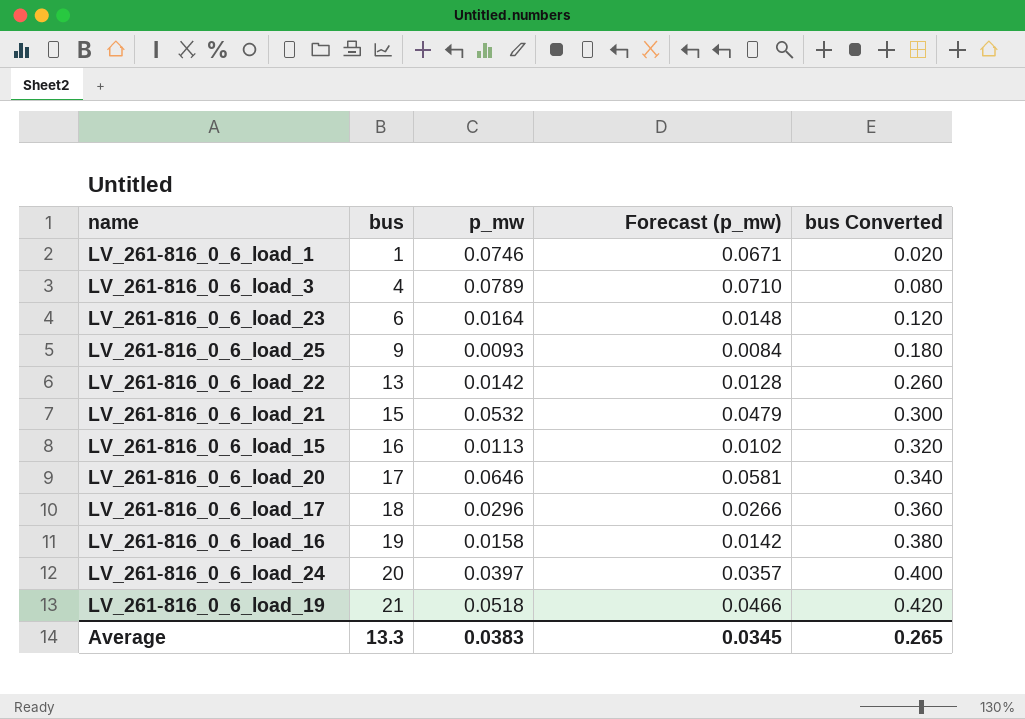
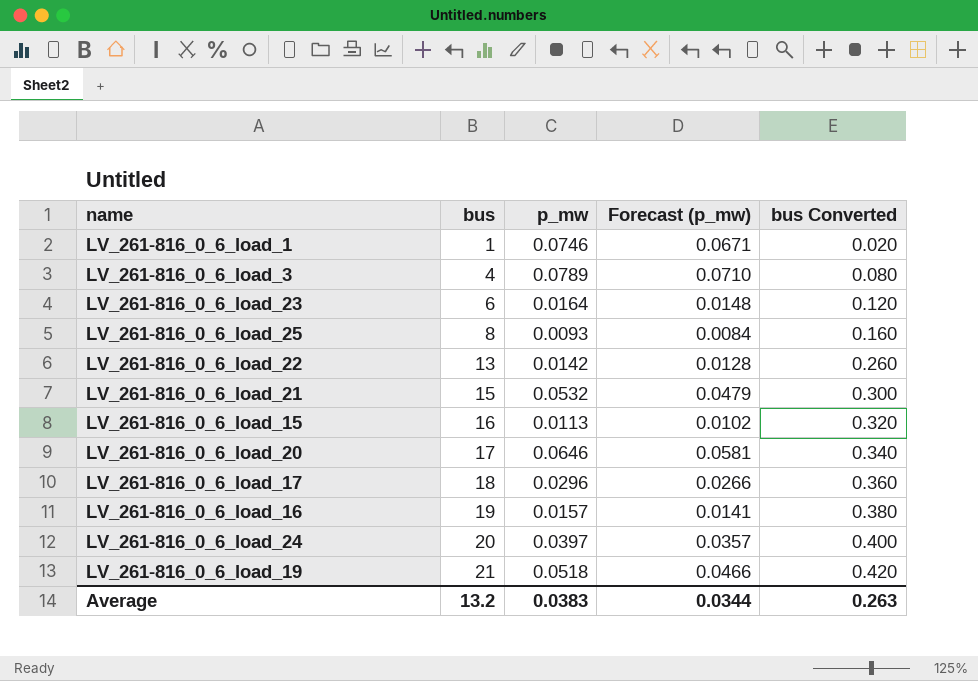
LV_261-816_0_6_load_25 | bus: 9 -> 8
LV_261-816_0_6_load_25 | bus Converted: 0.180 -> 0.160
LV_261-816_0_6_load_16 | p_mw: 0.0158 -> 0.0157
LV_261-816_0_6_load_16 | Forecast (p_mw): 0.0142 -> 0.0141
Average | bus: 13.3 -> 13.2
Average | Forecast (p_mw): 0.0345 -> 0.0344
Average | bus Converted: 0.265 -> 0.263

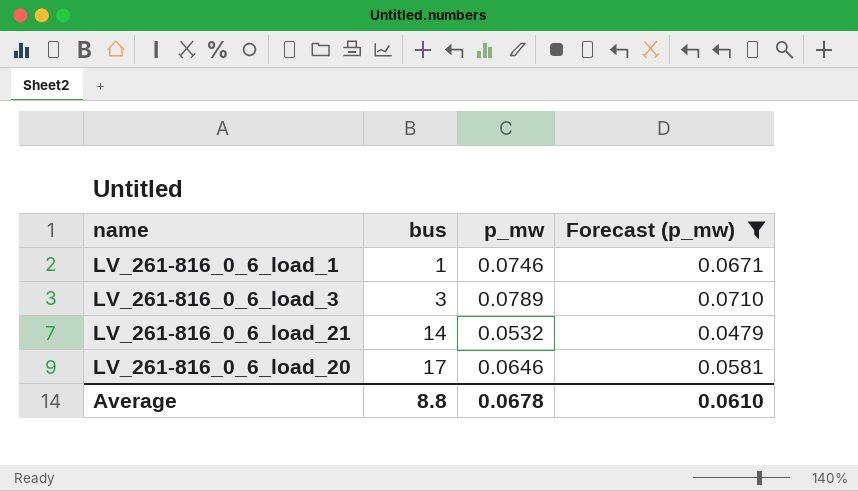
filter: none -> Forecast (p_mw) >= 0.0479
column bus Converted | formula: [bus] * 0.02 -> none
LV_261-816_0_6_load_3 | bus: 4 -> 3
LV_261-816_0_6_load_21 | bus: 15 -> 14
Average | bus: 13.2 -> 8.8
Average | p_mw: 0.0383 -> 0.0678
Average | Forecast (p_mw): 0.0344 -> 0.0610

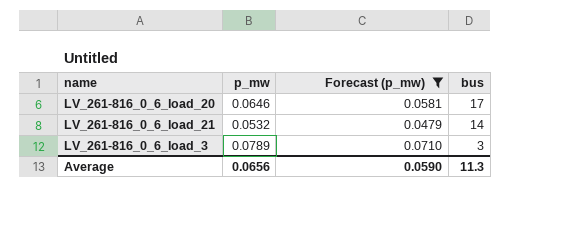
row order: bus ascending -> bus descending
column bus | position: 2 -> 4
row LV_261-816_0_6_load_1: 1 | 0.0746 | 0.0671 -> none
Average | p_mw: 0.0678 -> 0.0656
Average | Forecast (p_mw): 0.0610 -> 0.0590
Average | bus: 8.8 -> 11.3

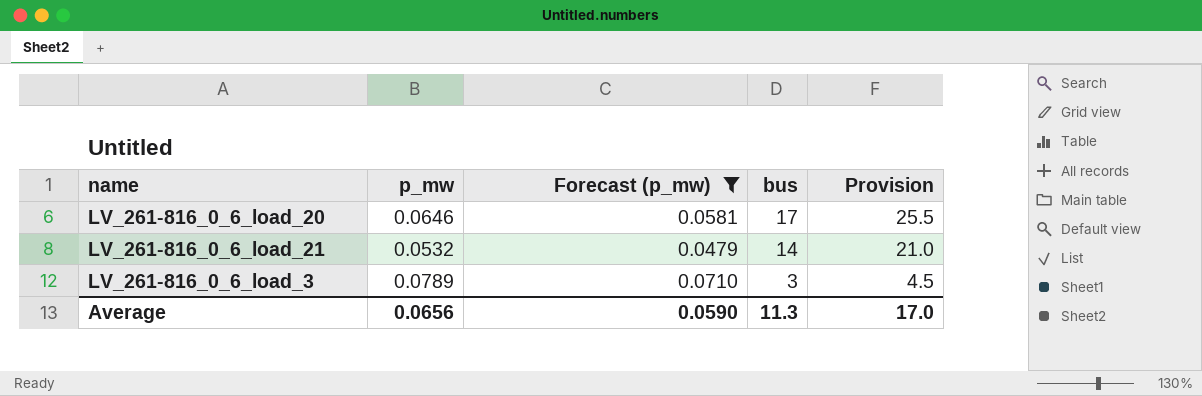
column Provision | formula: none -> [bus] * 1.5

